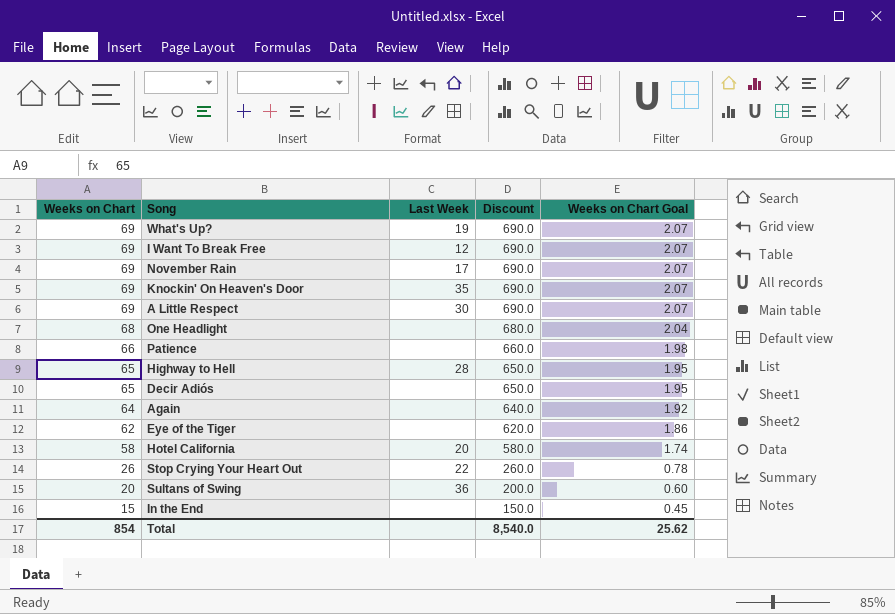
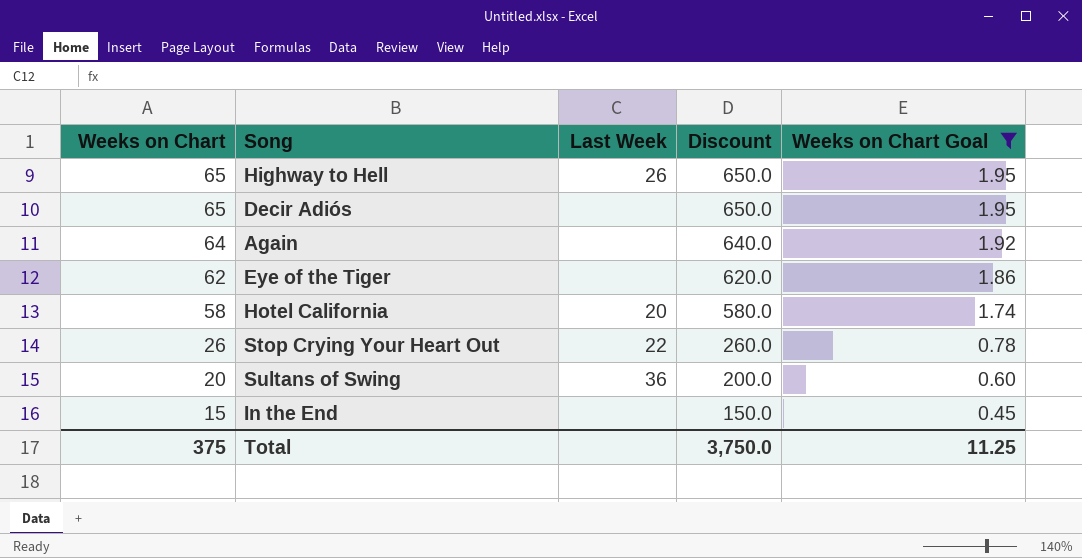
filter: none -> Weeks on Chart Goal <= 1.95
Highway to Hell | Last Week: 28 -> 26
Total | Weeks on Chart: 854 -> 375
Total | Discount: 8,540.0 -> 3,750.0
Total | Weeks on Chart Goal: 25.62 -> 11.25

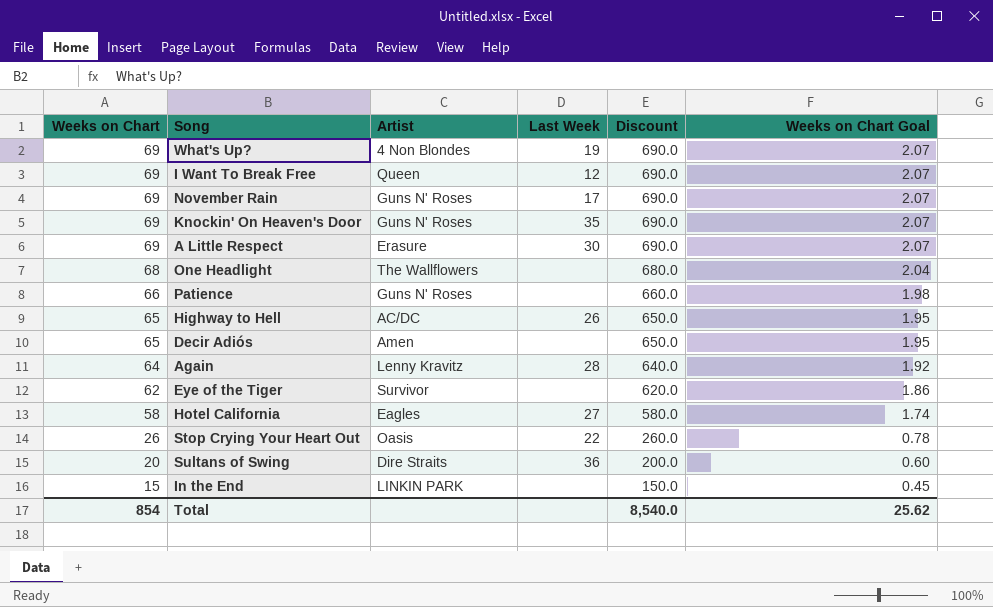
filter: Weeks on Chart Goal <= 1.95 -> none
column Artist | position: none -> 3
Again | Last Week: none -> 28
Hotel California | Last Week: 20 -> 27
Total | Weeks on Chart: 375 -> 854
Total | Discount: 3,750.0 -> 8,540.0
Total | Weeks on Chart Goal: 11.25 -> 25.62

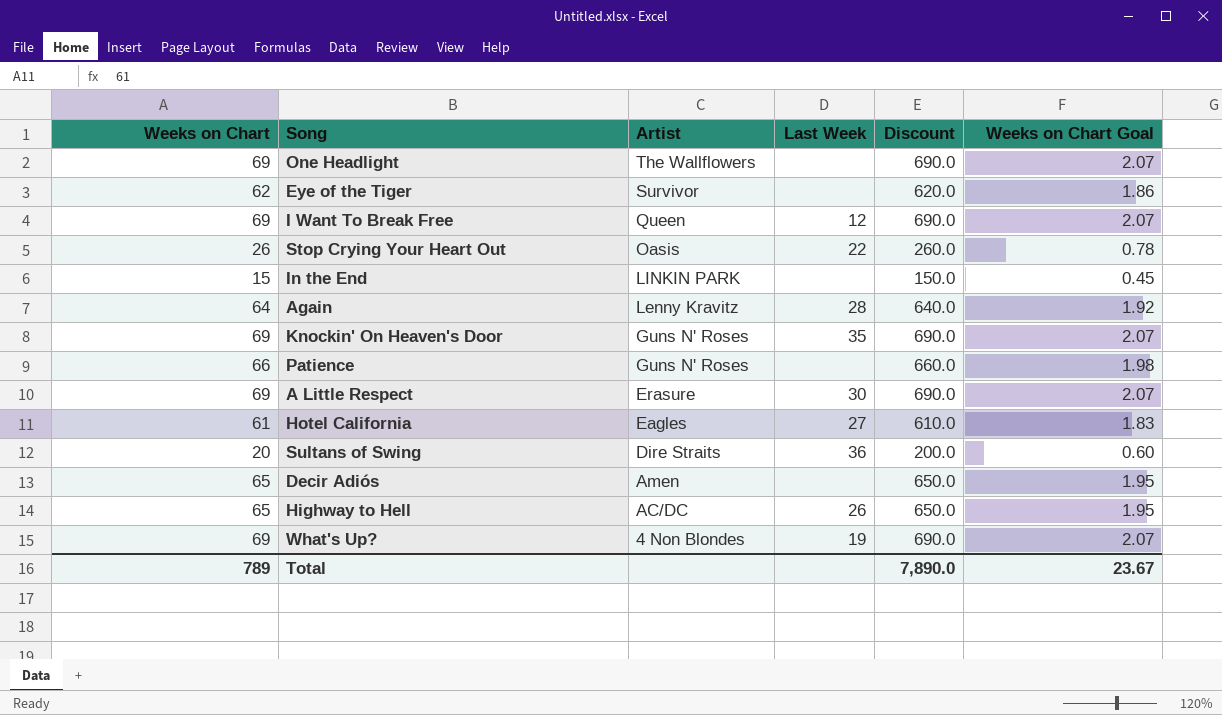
row order: Weeks on Chart descending -> Artist descending
row November Rain: 69 | Guns N' Roses | 17 | 690.0 | 2.07 -> none
One Headlight | Weeks on Chart: 68 -> 69
One Headlight | Discount: 680.0 -> 690.0
One Headlight | Weeks on Chart Goal: 2.04 -> 2.07
Hotel California | Weeks on Chart: 58 -> 61
Hotel California | Discount: 580.0 -> 610.0
Hotel California | Weeks on Chart Goal: 1.74 -> 1.83
Total | Weeks on Chart: 854 -> 789
Total | Discount: 8,540.0 -> 7,890.0
Total | Weeks on Chart Goal: 25.62 -> 23.67

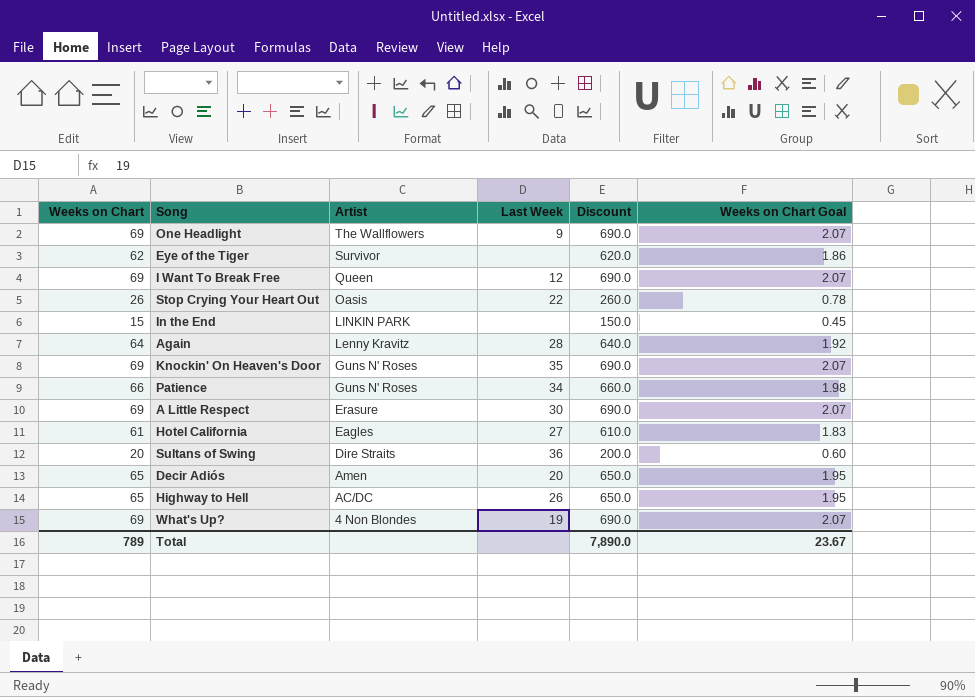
One Headlight | Last Week: none -> 9
Patience | Last Week: none -> 34
Decir Adiós | Last Week: none -> 20

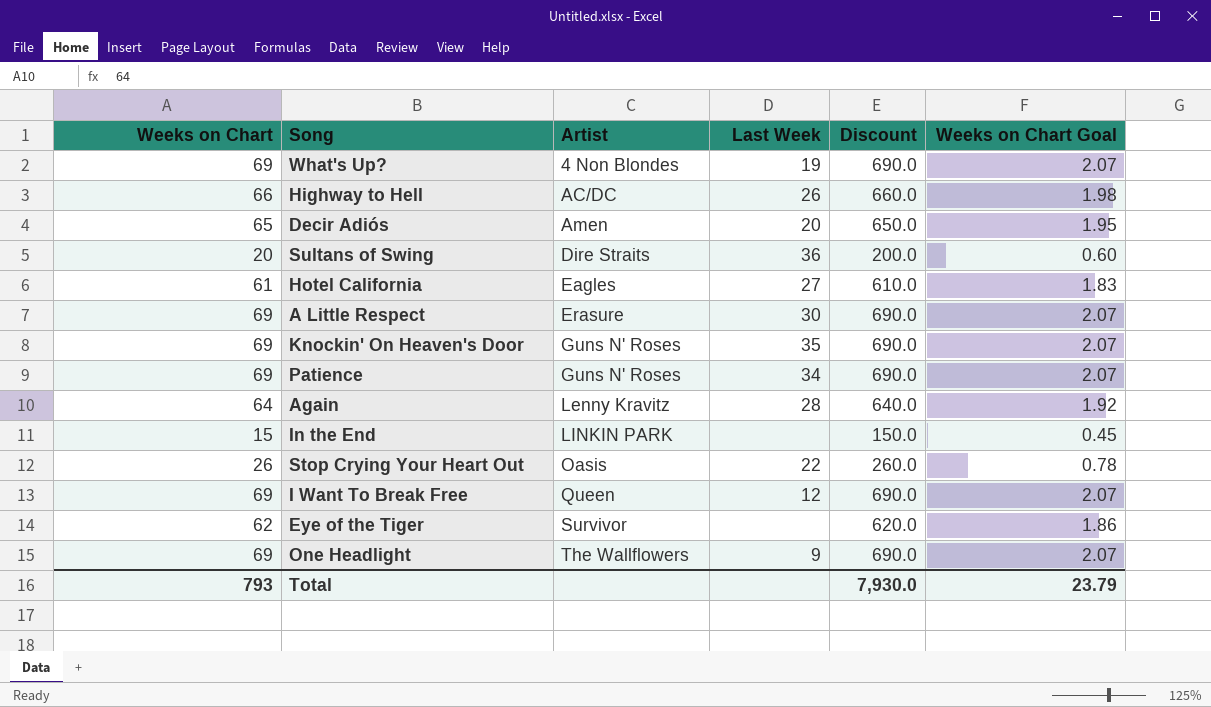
row order: Artist descending -> Artist ascending
Highway to Hell | Weeks on Chart: 65 -> 66
Highway to Hell | Discount: 650.0 -> 660.0
Highway to Hell | Weeks on Chart Goal: 1.95 -> 1.98
Patience | Weeks on Chart: 66 -> 69
Patience | Discount: 660.0 -> 690.0
Patience | Weeks on Chart Goal: 1.98 -> 2.07
Total | Weeks on Chart: 789 -> 793
Total | Discount: 7,890.0 -> 7,930.0
Total | Weeks on Chart Goal: 23.67 -> 23.79

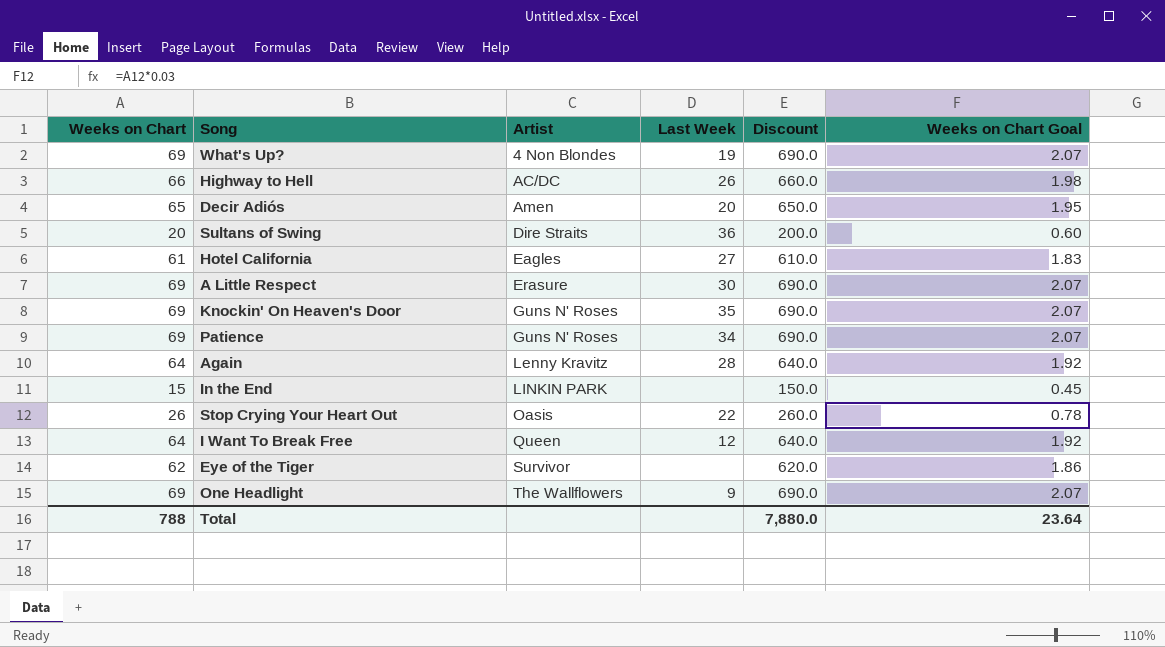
I Want To Break Free | Weeks on Chart: 69 -> 64
I Want To Break Free | Discount: 690.0 -> 640.0
I Want To Break Free | Weeks on Chart Goal: 2.07 -> 1.92
Total | Weeks on Chart: 793 -> 788
Total | Discount: 7,930.0 -> 7,880.0
Total | Weeks on Chart Goal: 23.79 -> 23.64

